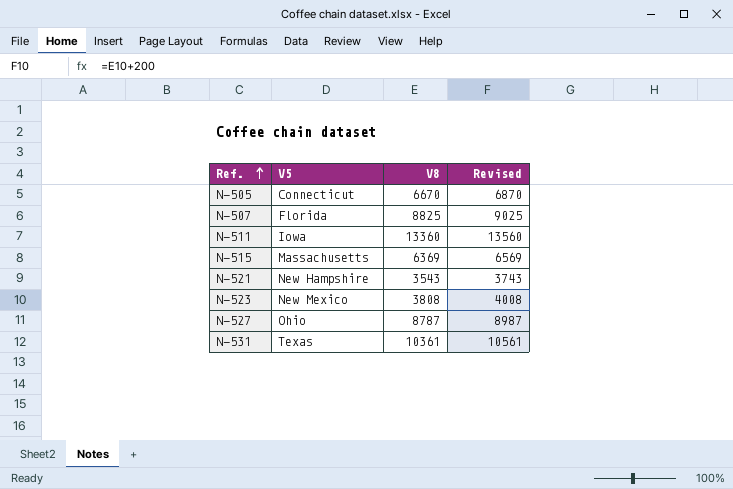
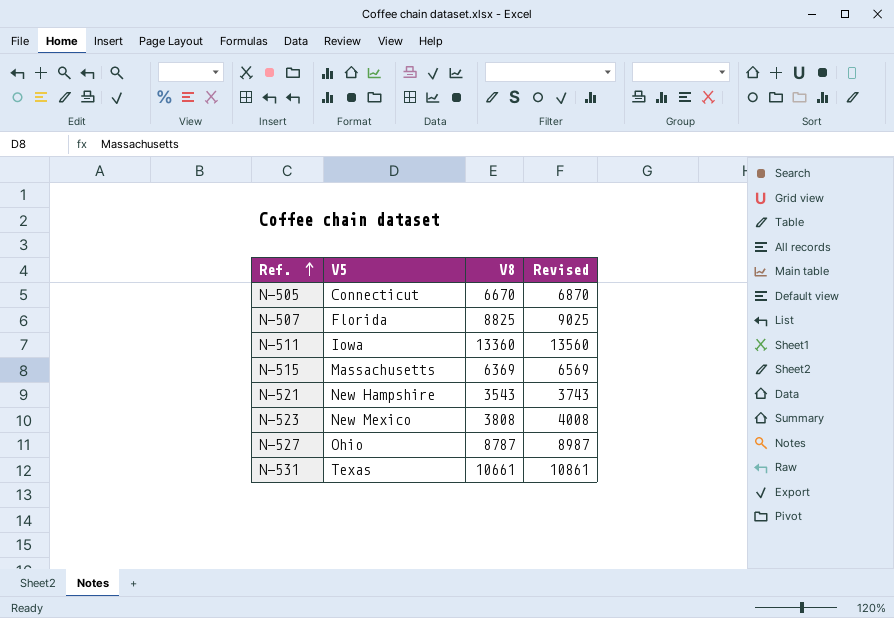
N-531 | V8: 10361 -> 10661
N-531 | Revised: 10561 -> 10861

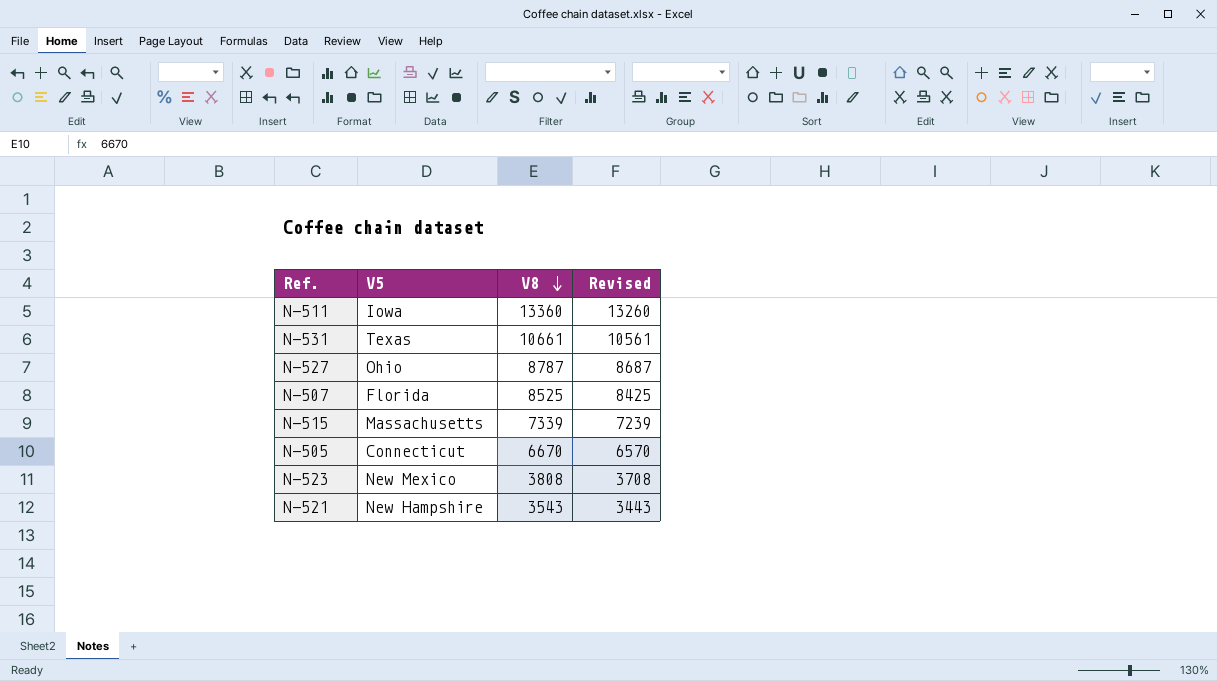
row order: Ref. ascending -> V8 descending
column Revised | formula: [V8] + 200 -> [V8] - 100
N-507 | V8: 8825 -> 8525
N-515 | V8: 6369 -> 7339

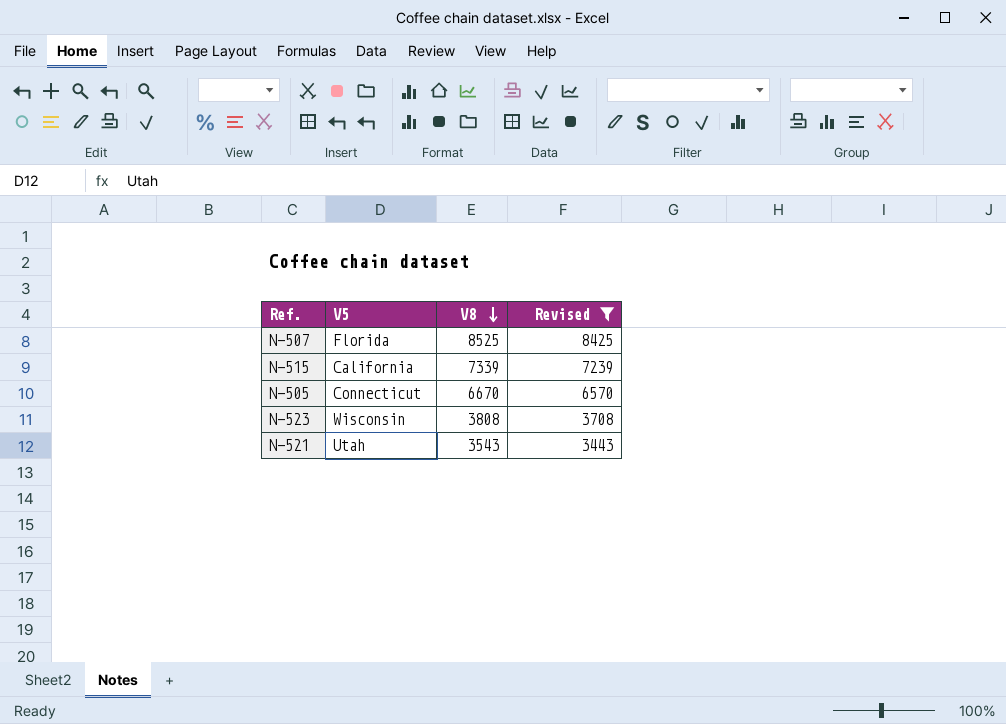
filter: none -> Revised <= 8425
N-515 | V5: Massachusetts -> California
N-523 | V5: New Mexico -> Wisconsin
N-521 | V5: New Hampshire -> Utah

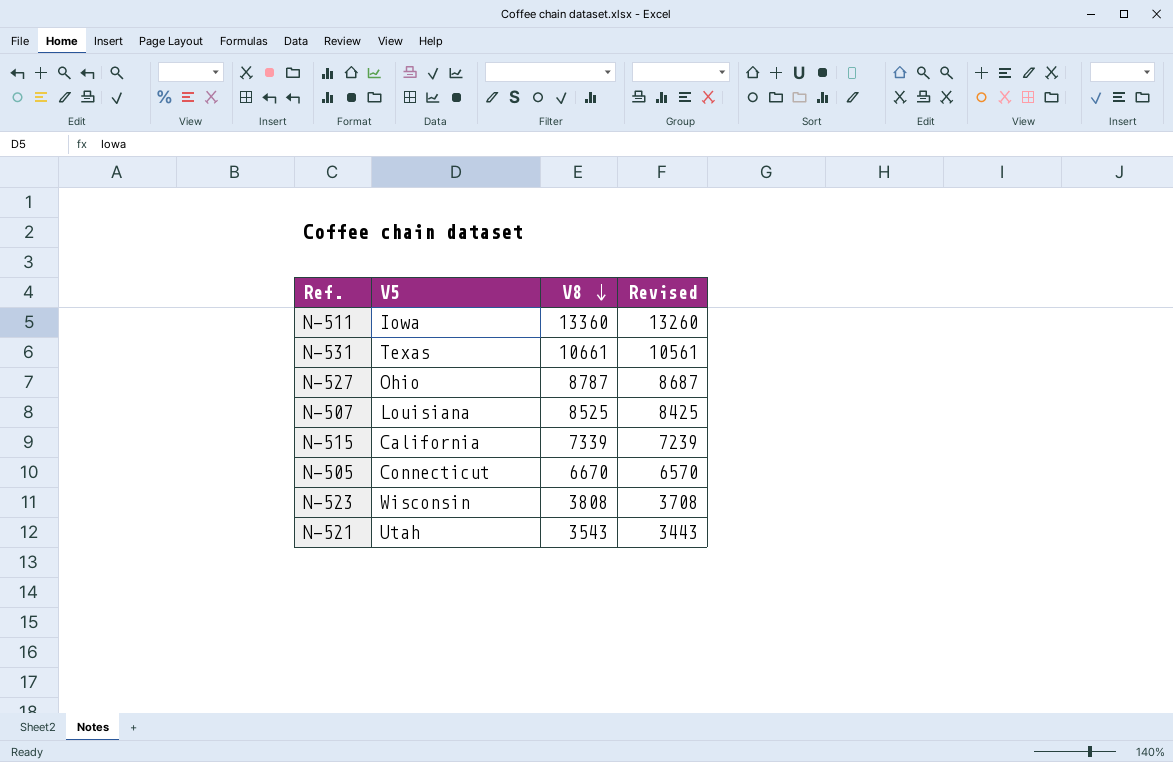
filter: Revised <= 8425 -> none
N-507 | V5: Florida -> Louisiana

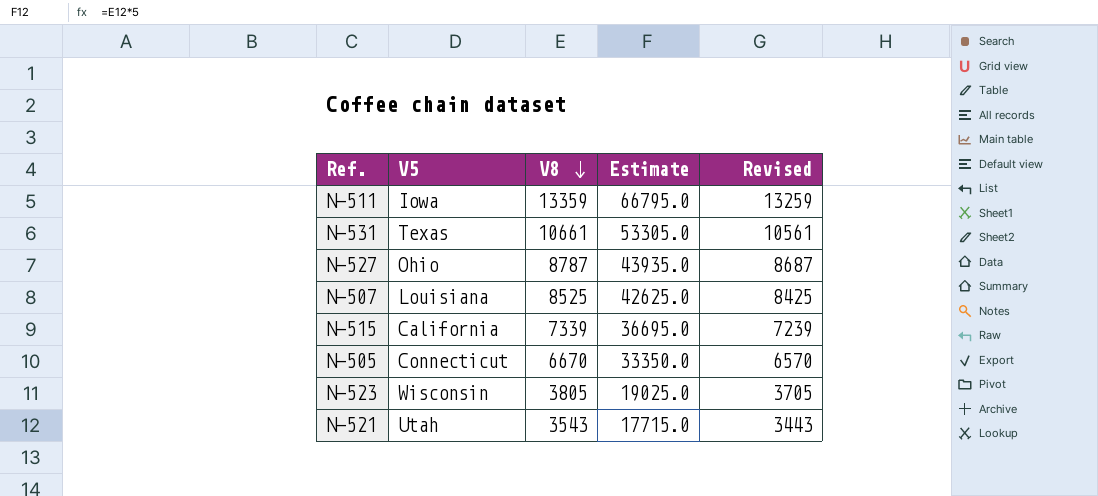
column Estimate | formula: none -> [V8] * 5
N-511 | V8: 13360 -> 13359
N-511 | Revised: 13260 -> 13259
N-523 | V8: 3808 -> 3805
N-523 | Revised: 3708 -> 3705

